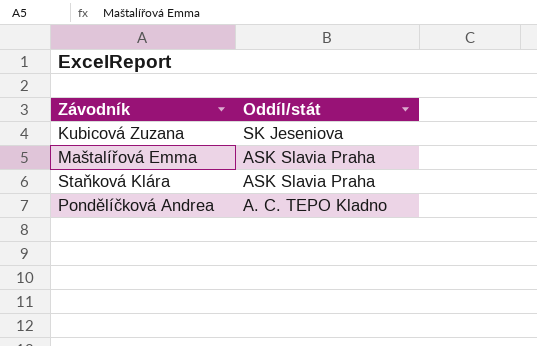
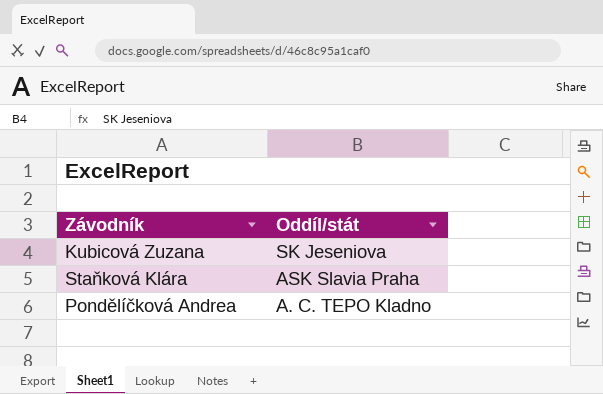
row Maštalířová Emma: ASK Slavia Praha -> none

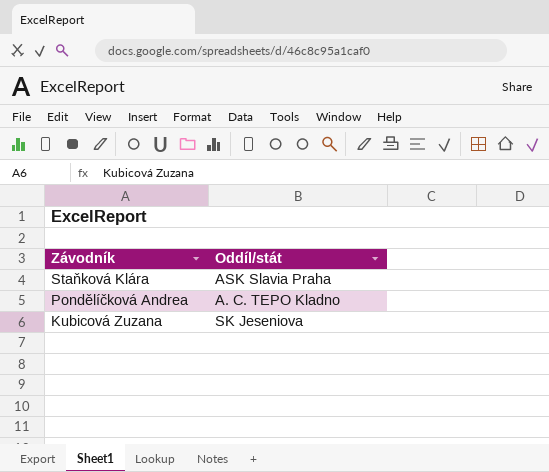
row order: Oddíl/stát descending -> Závodník descending

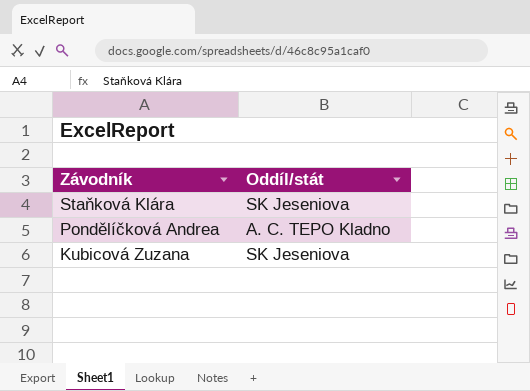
Staňková Klára | Oddíl/stát: ASK Slavia Praha -> SK Jeseniova

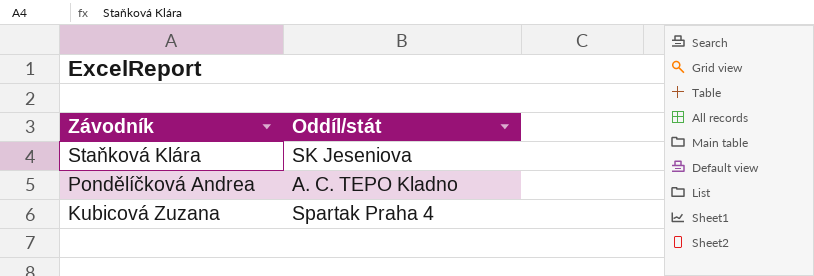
Kubicová Zuzana | Oddíl/stát: SK Jeseniova -> Spartak Praha 4

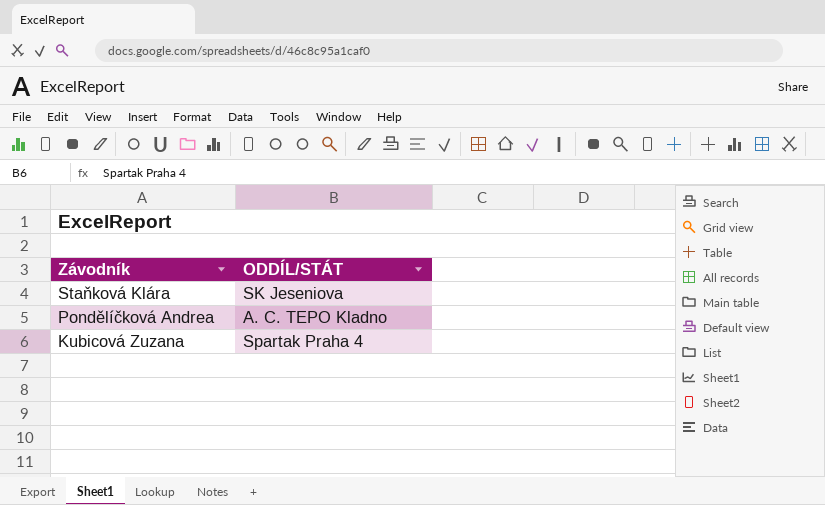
column name: Oddíl/stát -> ODDÍL/STÁT

